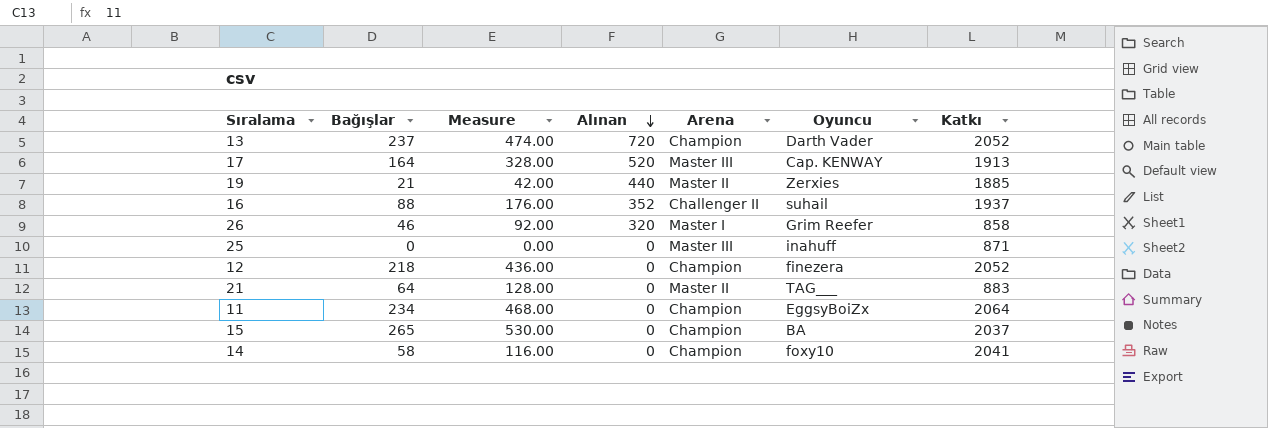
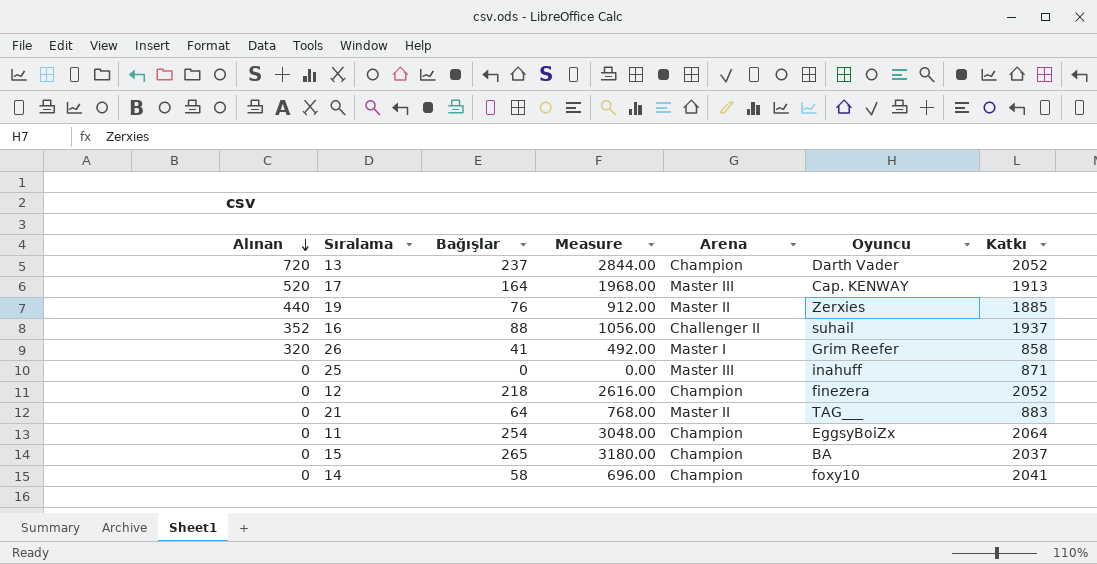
column Alınan | position: 4 -> 1
column Measure | formula: [Bağışlar] * 2 -> [Bağışlar] * 12
19 | Bağışlar: 21 -> 76
26 | Bağışlar: 46 -> 41
11 | Bağışlar: 234 -> 254

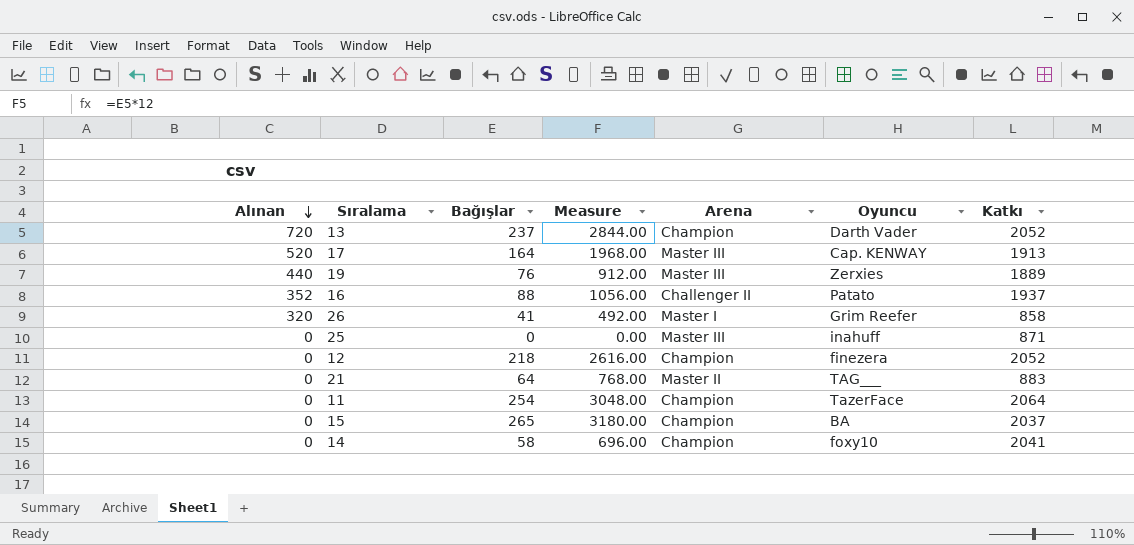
19 | Arena: Master II -> Master III
19 | Katkı: 1885 -> 1889
16 | Oyuncu: suhail -> Patato
11 | Oyuncu: EggsyBoiZx -> TazerFace

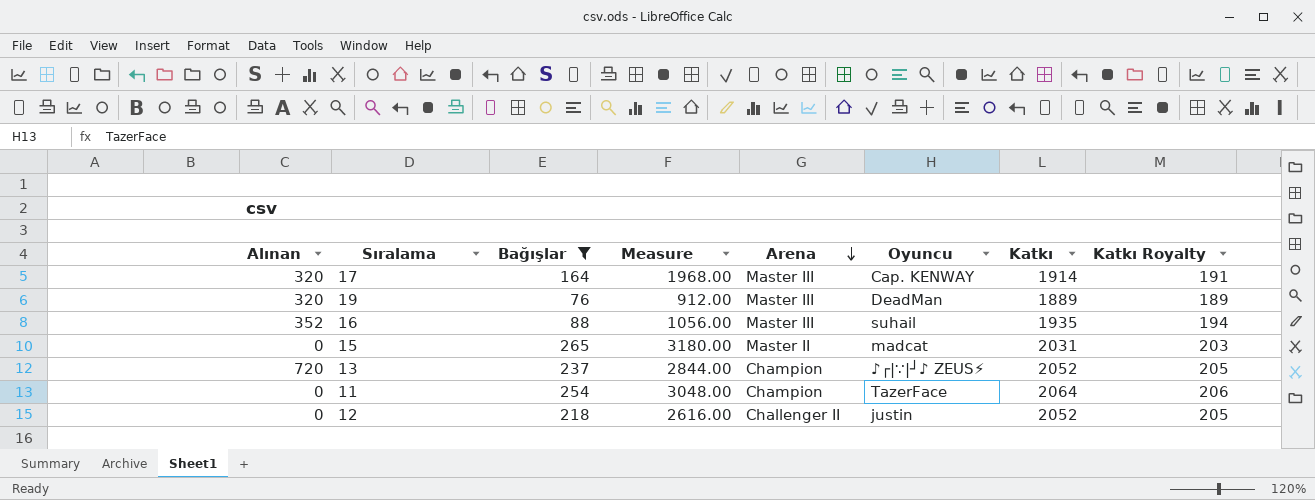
filter: none -> Bağışlar >= 76
row order: Alınan descending -> Arena descending
column Katkı Royalty | formula: none -> [Katkı] * 0.1
17 | Alınan: 520 -> 320
17 | Katkı: 1913 -> 1914
19 | Alınan: 440 -> 320
19 | Oyuncu: Zerxies -> DeadMan
16 | Arena: Challenger II -> Master III
16 | Oyuncu: Patato -> suhail
16 | Katkı: 1937 -> 1935
15 | Arena: Champion -> Master II
15 | Oyuncu: BA -> madcat
15 | Katkı: 2037 -> 2031
13 | Oyuncu: Darth Vader -> ♪┌|∵|┘♪ ZEUS⚡
12 | Arena: Champion -> Challenger II
12 | Oyuncu: finezera -> justin

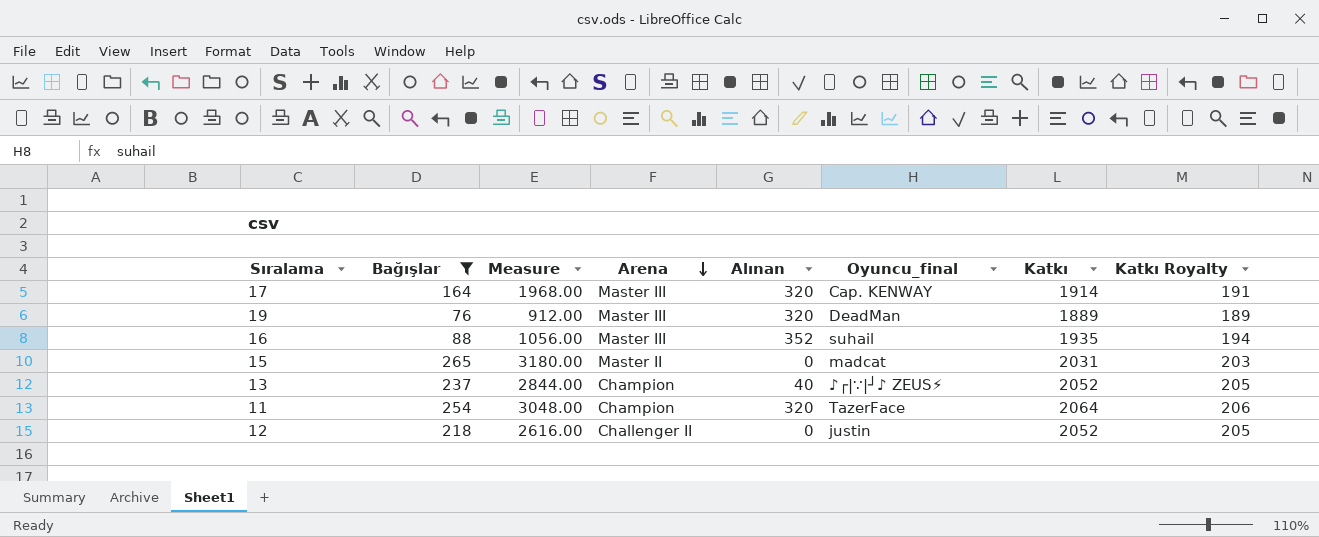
column Alınan | position: 1 -> 5
column name: Oyuncu -> Oyuncu_final
13 | Alınan: 720 -> 40
11 | Alınan: 0 -> 320

